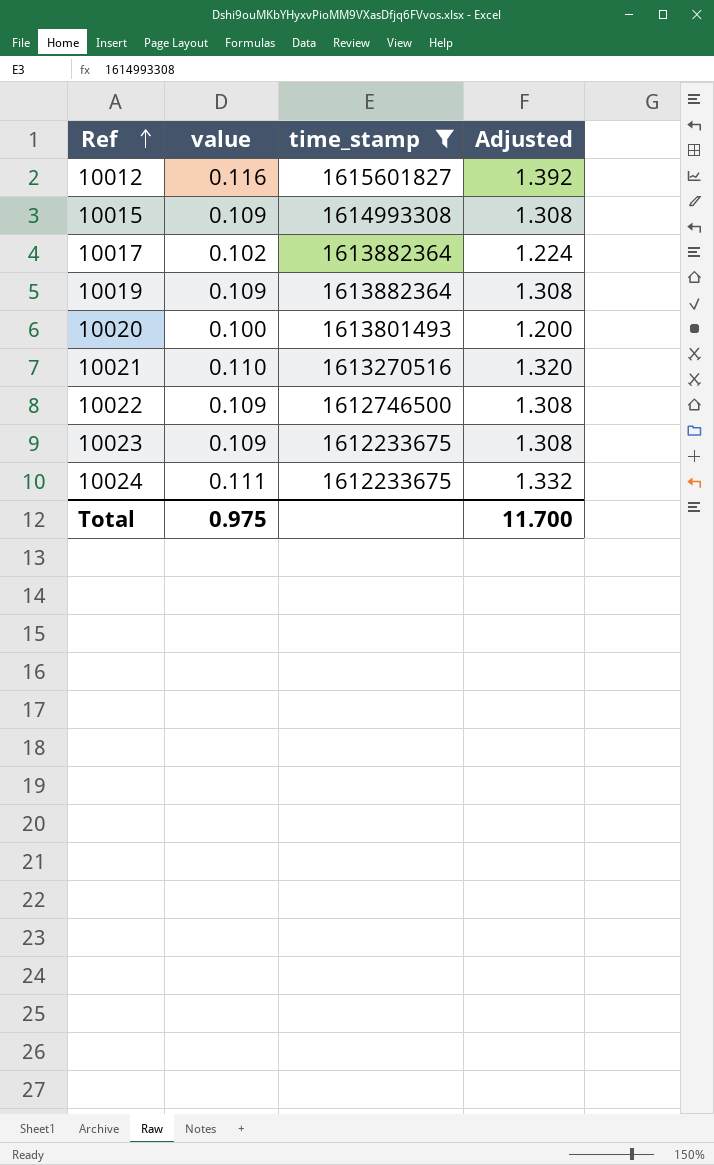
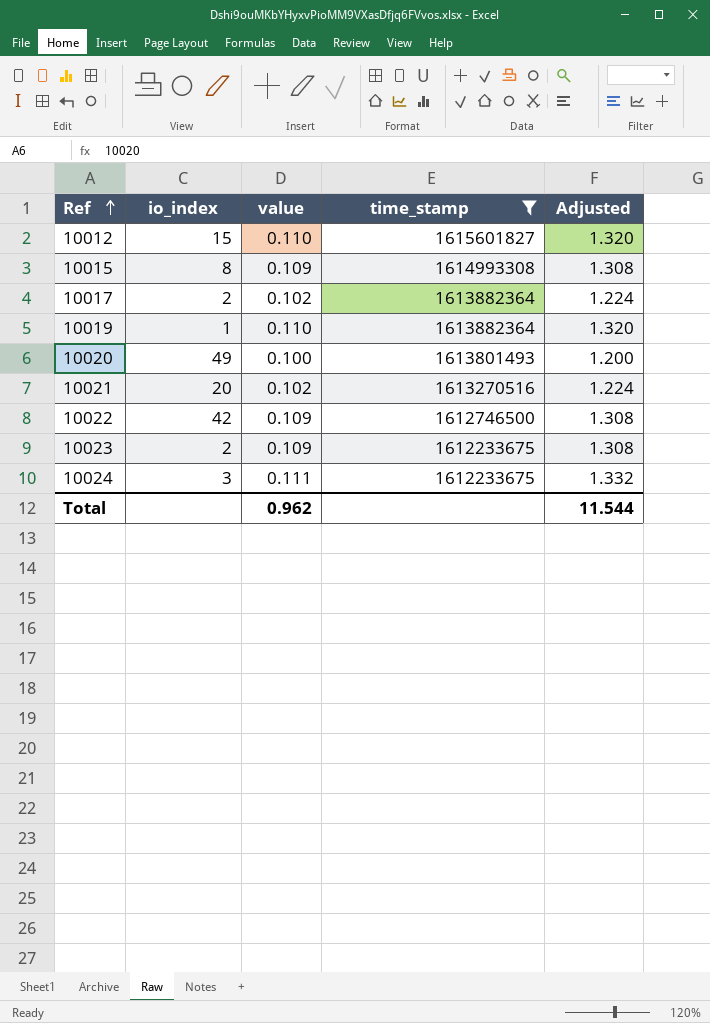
column io_index | position: none -> 2
10012 | value: 0.116 -> 0.110
10012 | Adjusted: 1.392 -> 1.320
10019 | value: 0.109 -> 0.110
10019 | Adjusted: 1.308 -> 1.320
10021 | value: 0.110 -> 0.102
10021 | Adjusted: 1.320 -> 1.224
Total | value: 0.975 -> 0.962
Total | Adjusted: 11.700 -> 11.544

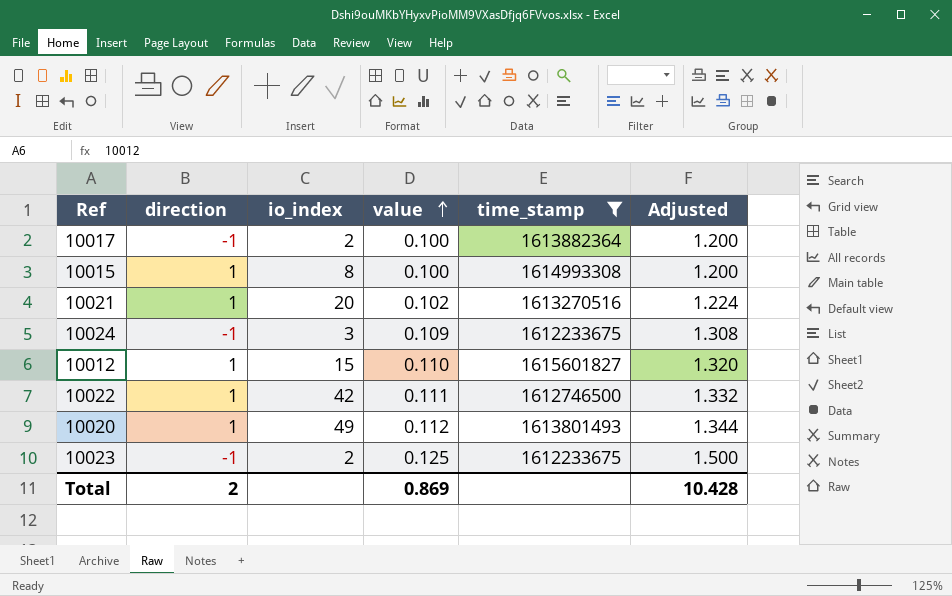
row order: Ref ascending -> value ascending
column direction | position: none -> 2
row 10019: 1 | 0.110 | 1613882364 | 1.320 -> none
10017 | value: 0.102 -> 0.100
10017 | Adjusted: 1.224 -> 1.200
10015 | value: 0.109 -> 0.100
10015 | Adjusted: 1.308 -> 1.200
10024 | value: 0.111 -> 0.109
10024 | Adjusted: 1.332 -> 1.308
10022 | value: 0.109 -> 0.111
10022 | Adjusted: 1.308 -> 1.332
10020 | value: 0.100 -> 0.112
10020 | Adjusted: 1.200 -> 1.344
10023 | value: 0.109 -> 0.125
10023 | Adjusted: 1.308 -> 1.500
Total | value: 0.962 -> 0.869
Total | Adjusted: 11.544 -> 10.428

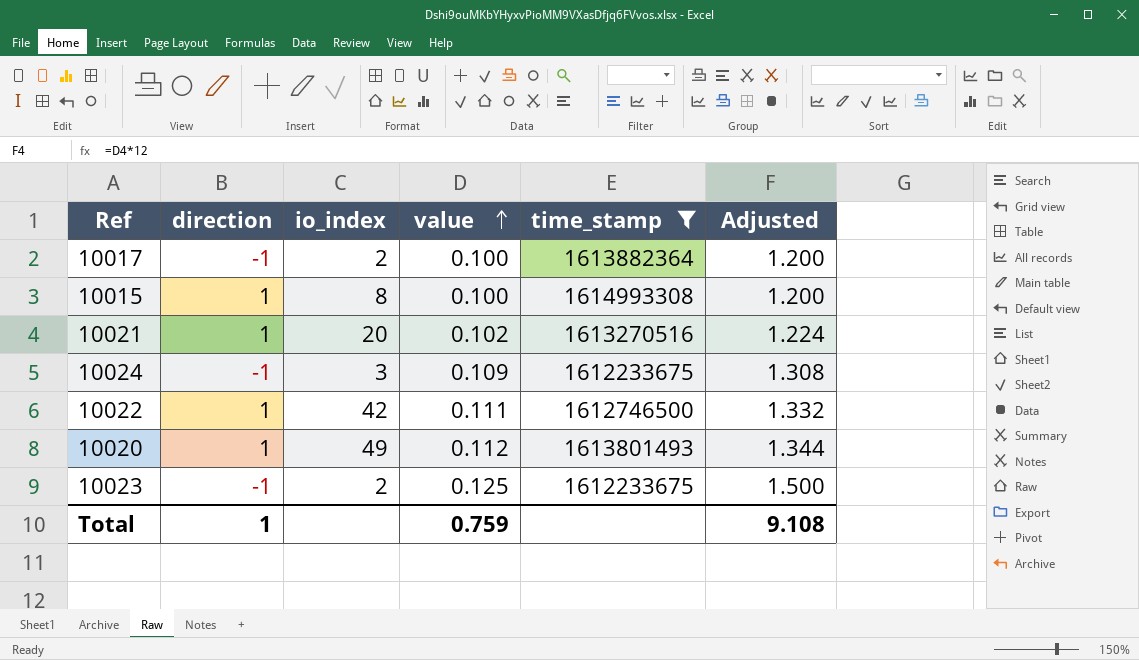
row 10012: 1 | 15 | 0.110 | 1615601827 | 1.320 -> none
Total | direction: 2 -> 1
Total | value: 0.869 -> 0.759
Total | Adjusted: 10.428 -> 9.108

